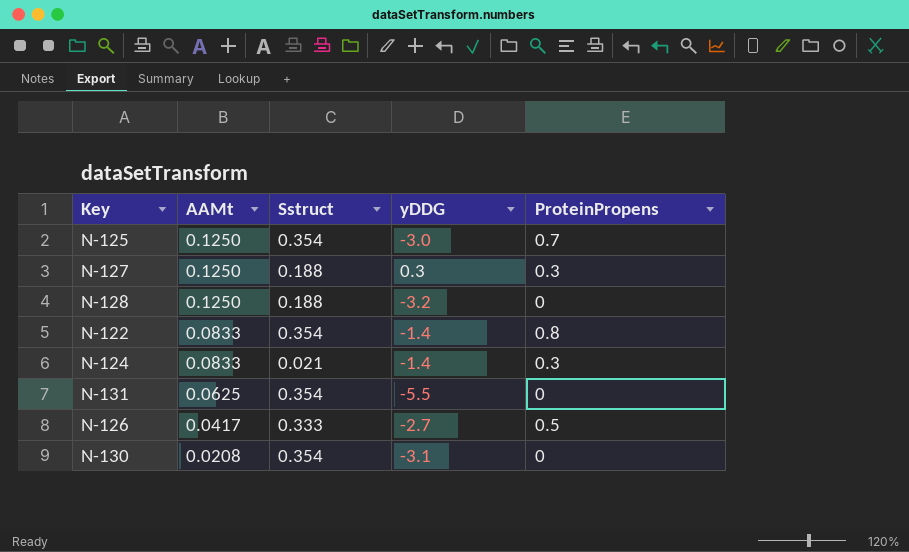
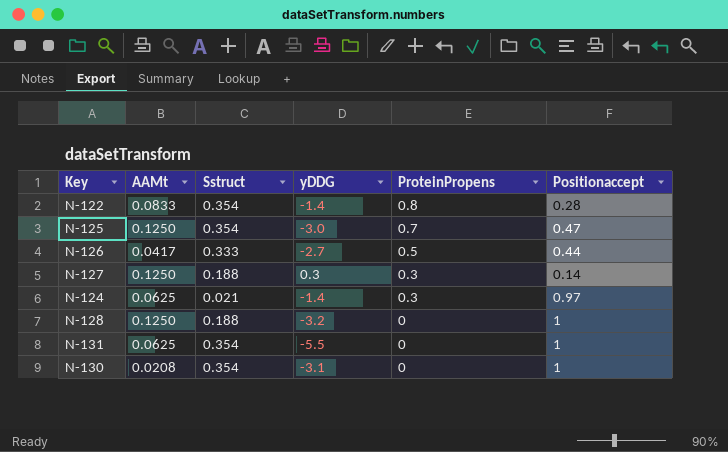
row order: AAMt descending -> ProteinPropens descending
column Positionaccept | position: none -> 6
N-124 | AAMt: 0.0833 -> 0.0625

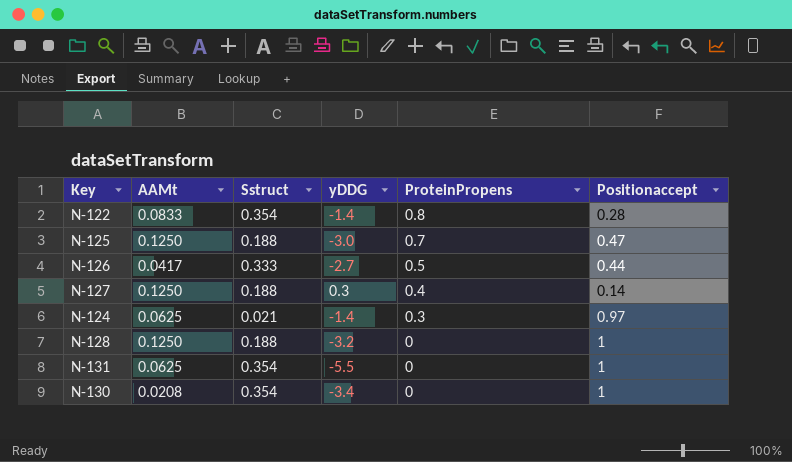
N-125 | Sstruct: 0.354 -> 0.188
N-127 | ProteinPropens: 0.3 -> 0.4
N-130 | yDDG: -3.1 -> -3.4

